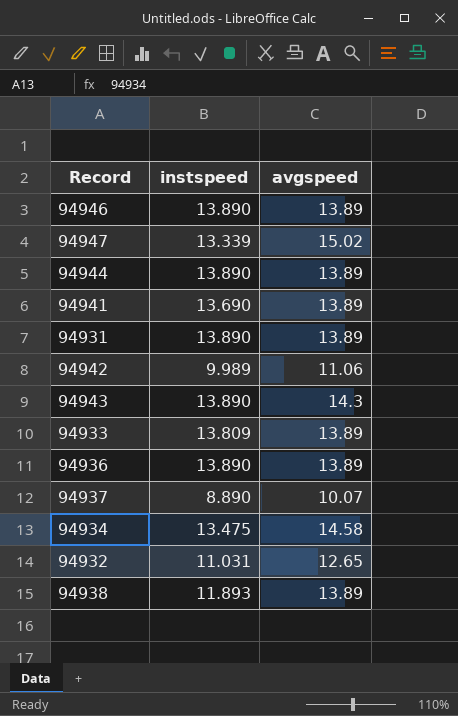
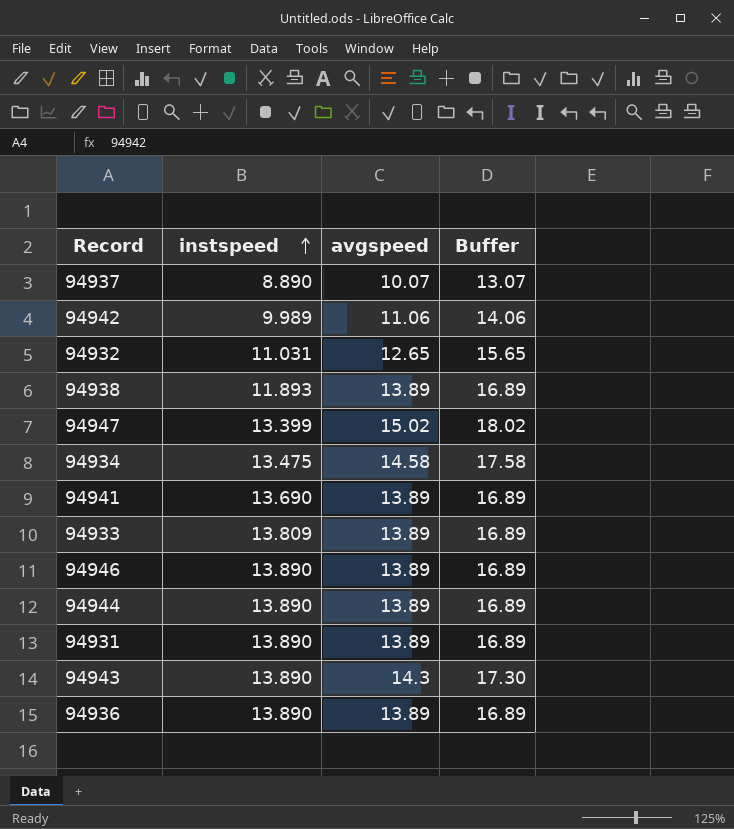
row order: none -> instspeed ascending
column Buffer | formula: none -> [avgspeed] + 3
94947 | instspeed: 13.339 -> 13.399

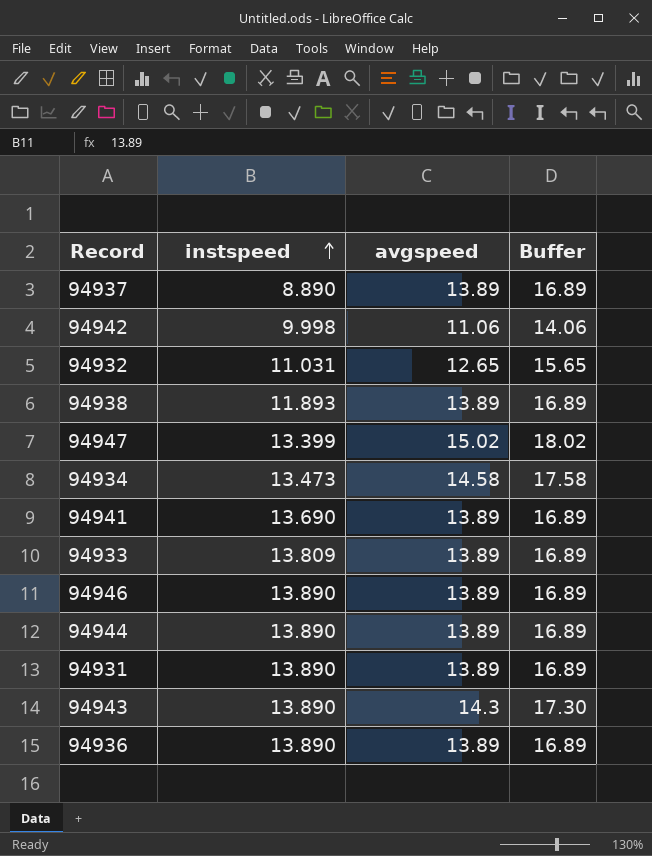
94937 | avgspeed: 10.07 -> 13.89
94937 | Buffer: 13.07 -> 16.89
94942 | instspeed: 9.989 -> 9.998
94934 | instspeed: 13.475 -> 13.473

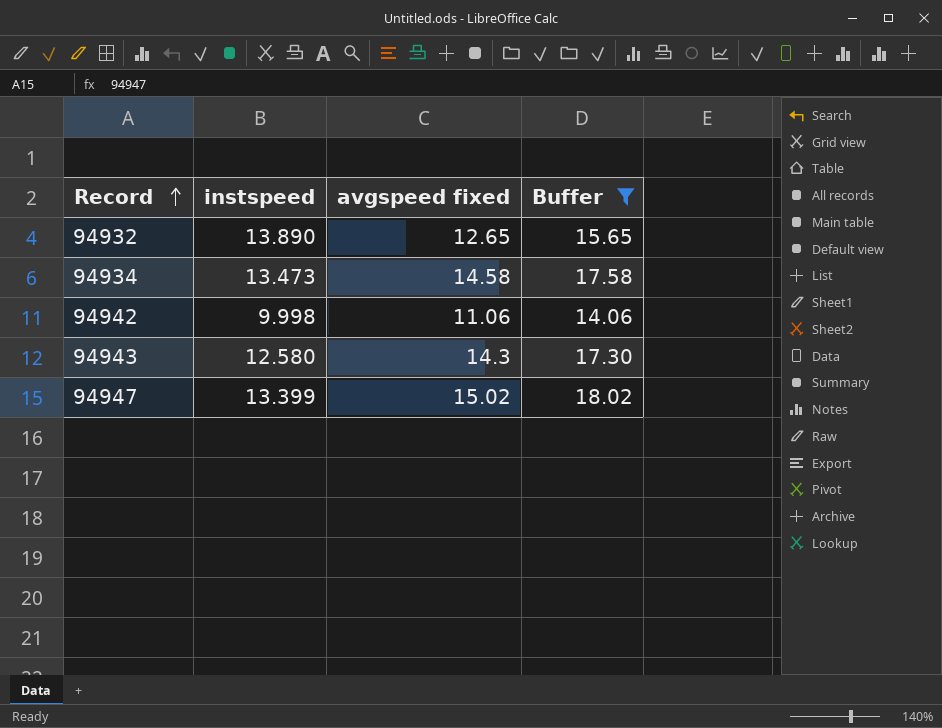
filter: none -> Buffer != 16.89
row order: instspeed ascending -> Record ascending
column name: avgspeed -> avgspeed fixed
94932 | instspeed: 11.031 -> 13.890
94943 | instspeed: 13.890 -> 12.580

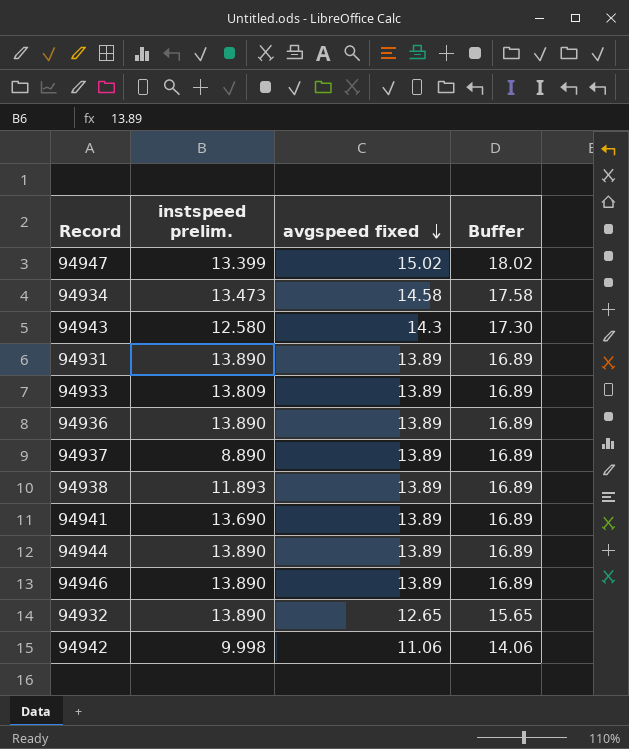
filter: Buffer != 16.89 -> none
row order: Record ascending -> avgspeed fixed descending
column name: instspeed -> instspeed prelim.

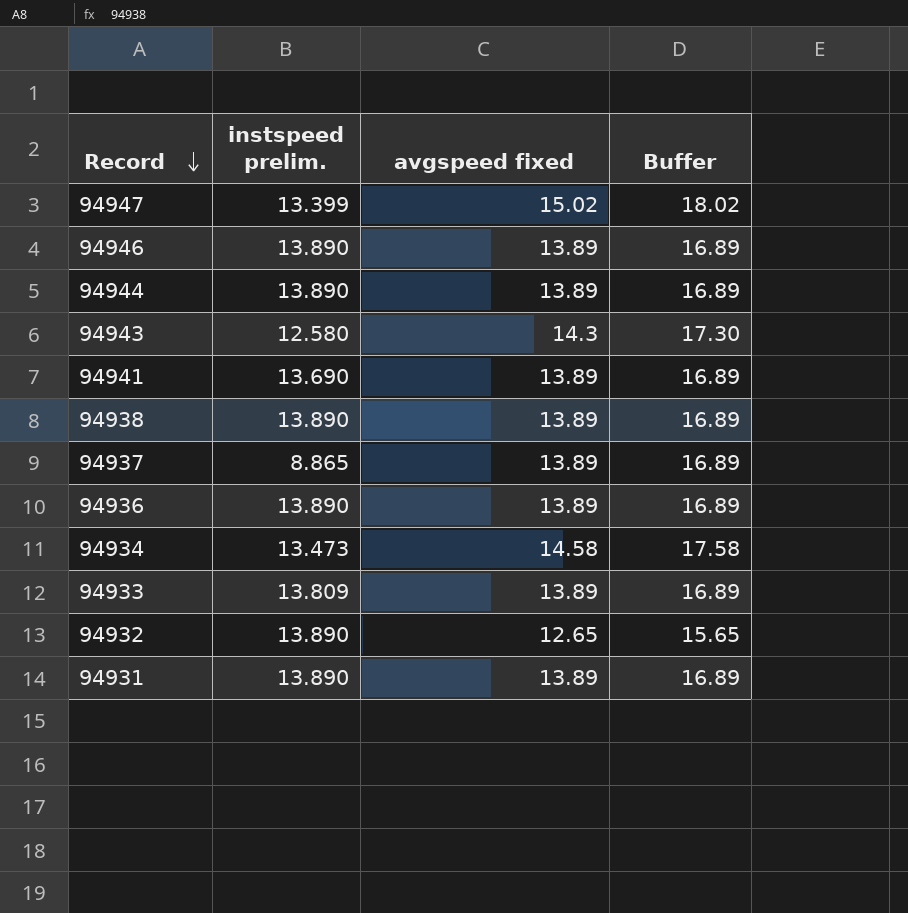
row order: avgspeed fixed descending -> Record descending
row 94942: 9.998 | 11.06 | 14.06 -> none
94938 | instspeed prelim.: 11.893 -> 13.890
94937 | instspeed prelim.: 8.890 -> 8.865

